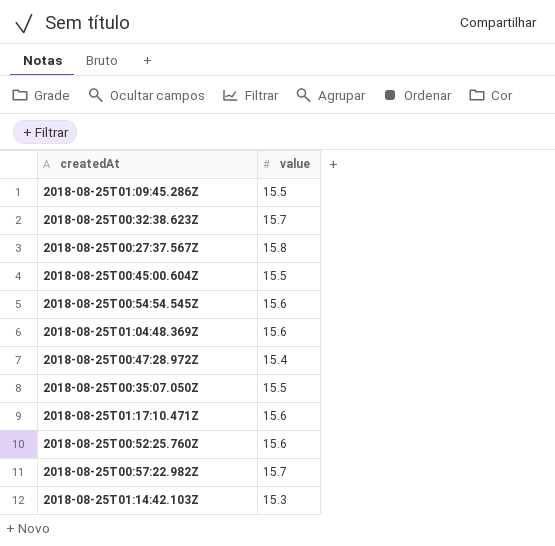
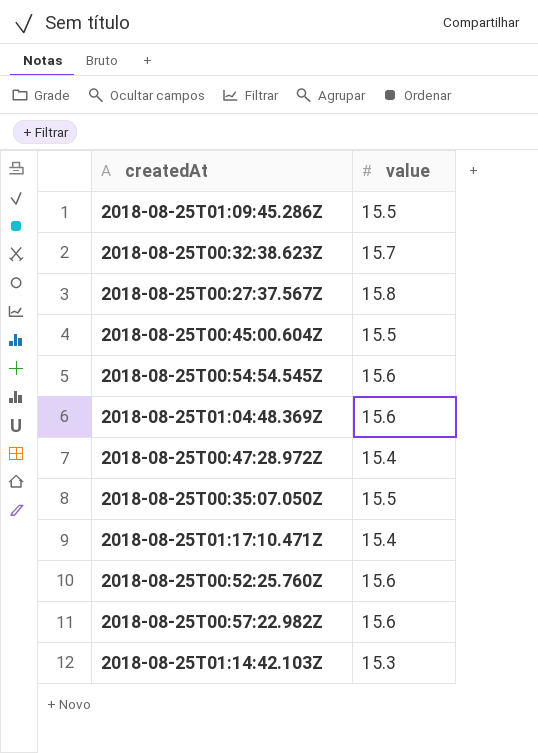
2018-08-25T01:17:10.471Z | value: 15.6 -> 15.4
2018-08-25T00:57:22.982Z | value: 15.7 -> 15.6

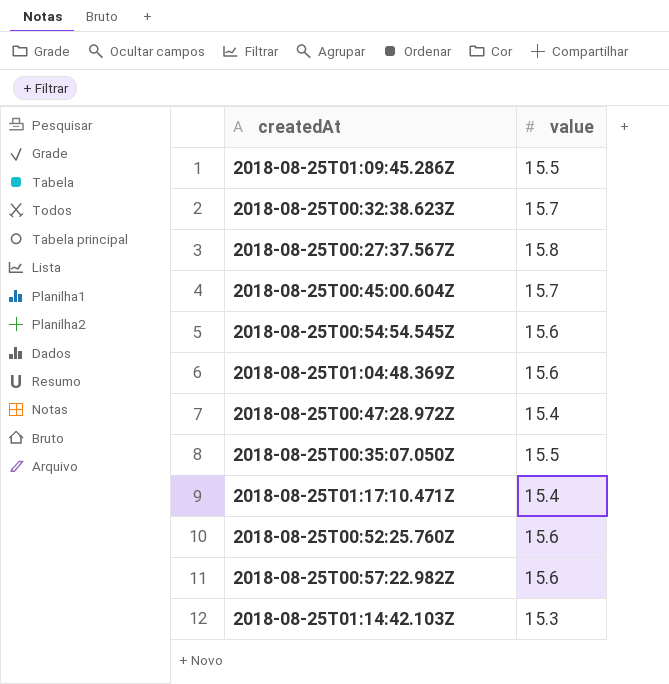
2018-08-25T00:45:00.604Z | value: 15.5 -> 15.7

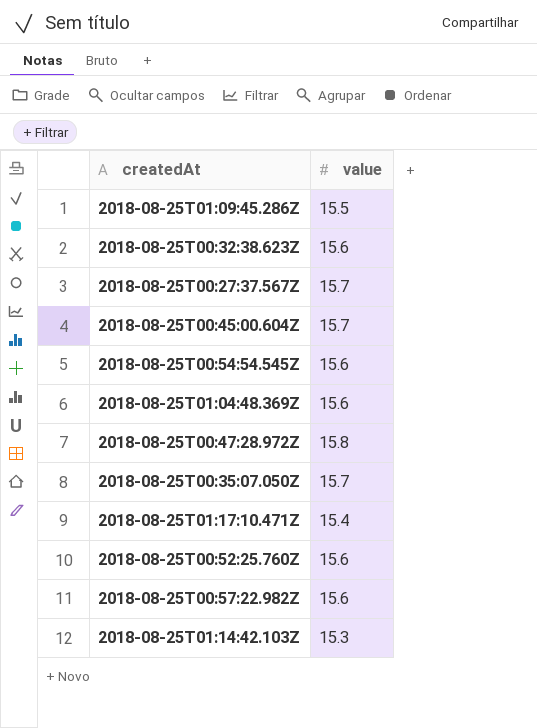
2018-08-25T00:32:38.623Z | value: 15.7 -> 15.6
2018-08-25T00:27:37.567Z | value: 15.8 -> 15.7
2018-08-25T00:47:28.972Z | value: 15.4 -> 15.8
2018-08-25T00:35:07.050Z | value: 15.5 -> 15.7

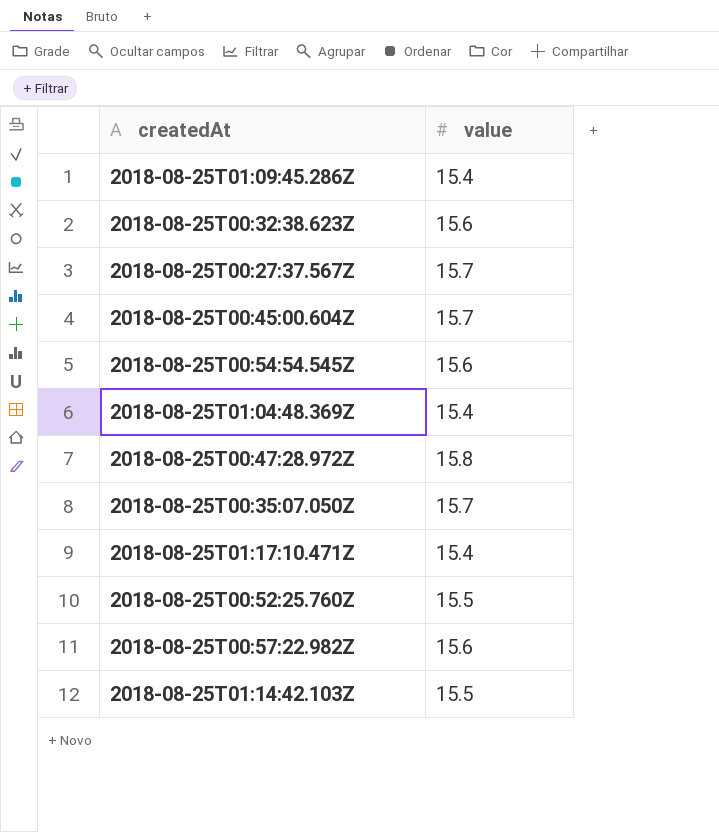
2018-08-25T01:09:45.286Z | value: 15.5 -> 15.4
2018-08-25T01:04:48.369Z | value: 15.6 -> 15.4
2018-08-25T00:52:25.760Z | value: 15.6 -> 15.5
2018-08-25T01:14:42.103Z | value: 15.3 -> 15.5

